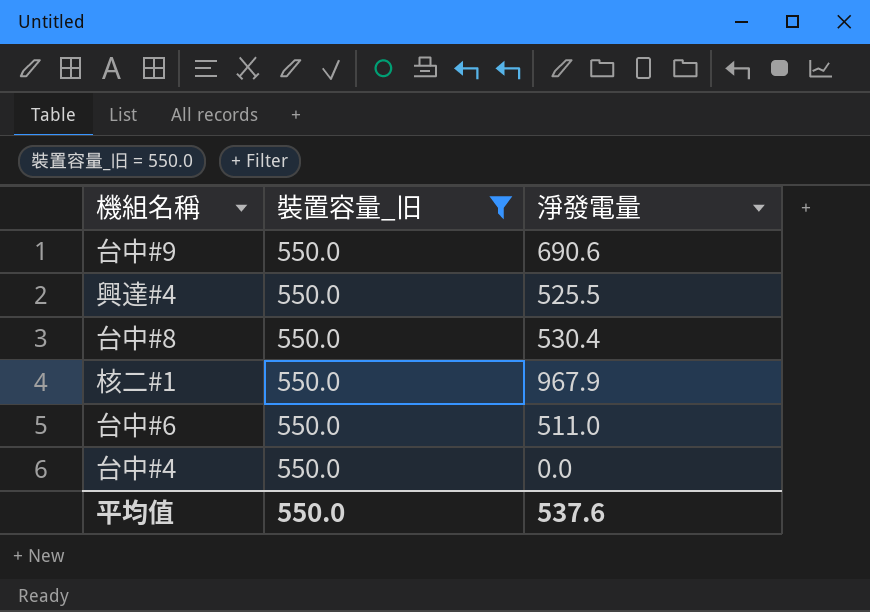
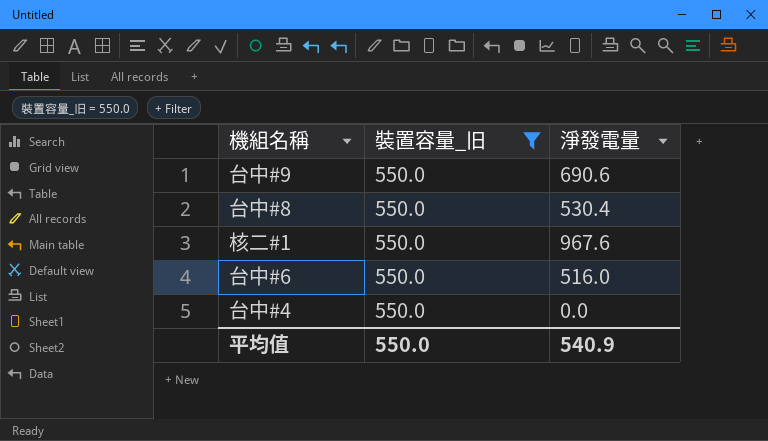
row 興達#4: 550.0 | 525.5 -> none
核二#1 | 淨發電量: 967.9 -> 967.6
台中#6 | 淨發電量: 511.0 -> 516.0
平均值 | 淨發電量: 537.6 -> 540.9

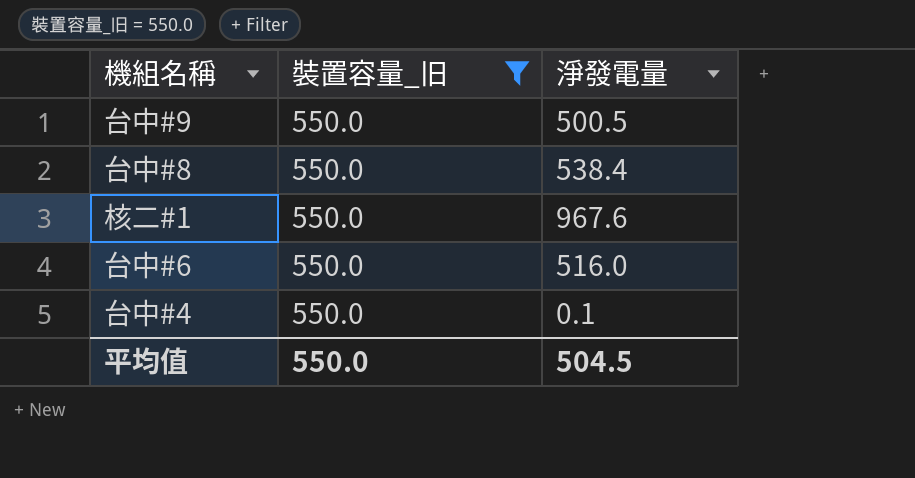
台中#9 | 淨發電量: 690.6 -> 500.5
台中#8 | 淨發電量: 530.4 -> 538.4
台中#4 | 淨發電量: 0.0 -> 0.1
平均值 | 淨發電量: 540.9 -> 504.5

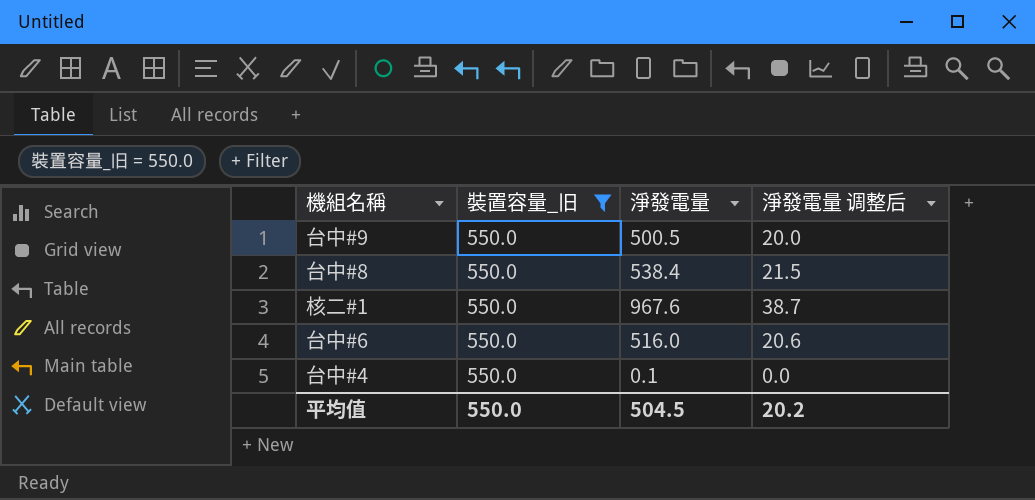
column 淨發電量 调整后 | formula: none -> [淨發電量] * 0.04

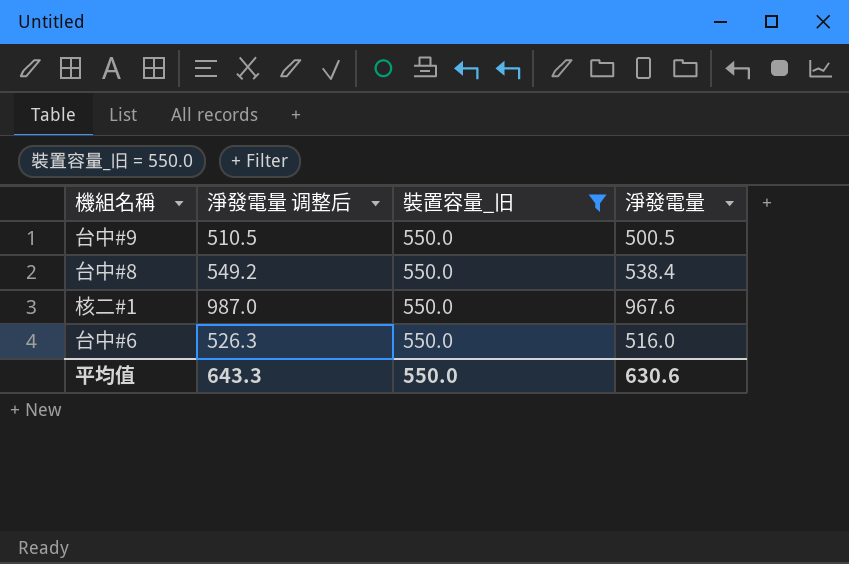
column 淨發電量 调整后 | formula: [淨發電量] * 0.04 -> [淨發電量] * 1.02
column 淨發電量 调整后 | position: 4 -> 2
row 台中#4: 550.0 | 0.1 | 0.0 -> none
平均值 | 淨發電量 调整后: 20.2 -> 643.3
平均值 | 淨發電量: 504.5 -> 630.6

